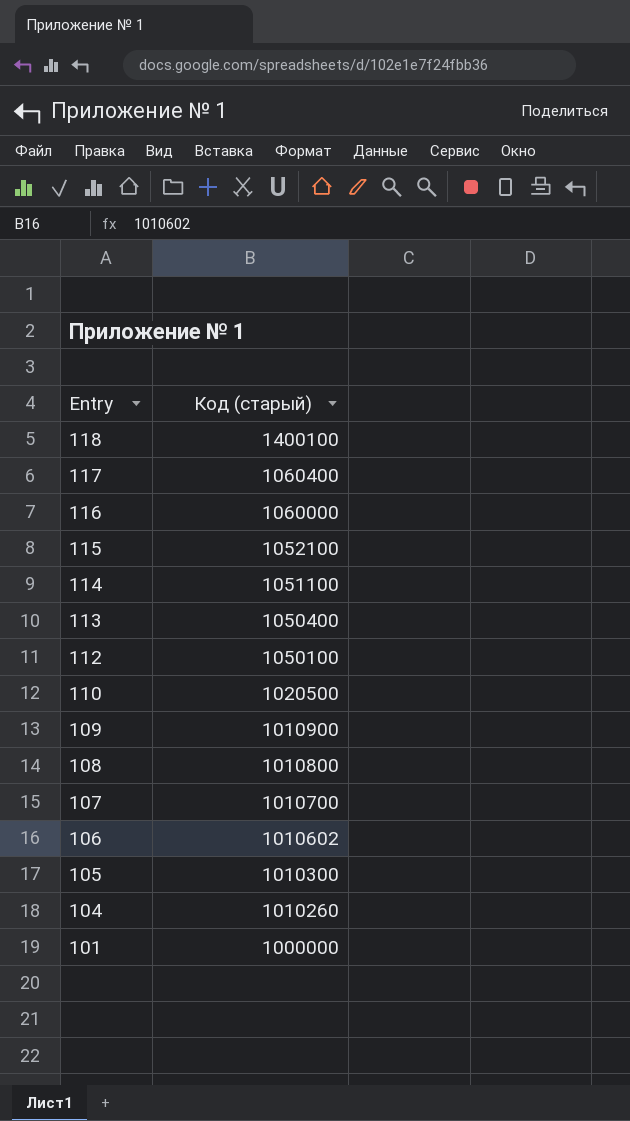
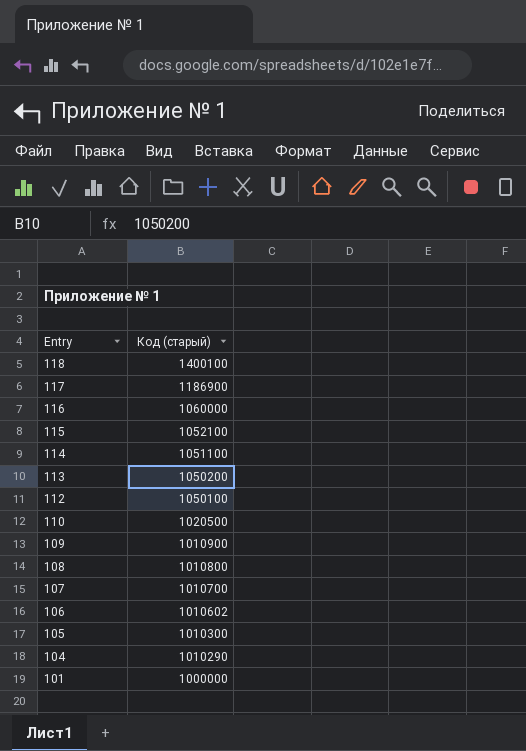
117 | Код (старый): 1060400 -> 1186900
113 | Код (старый): 1050400 -> 1050200
104 | Код (старый): 1010260 -> 1010290

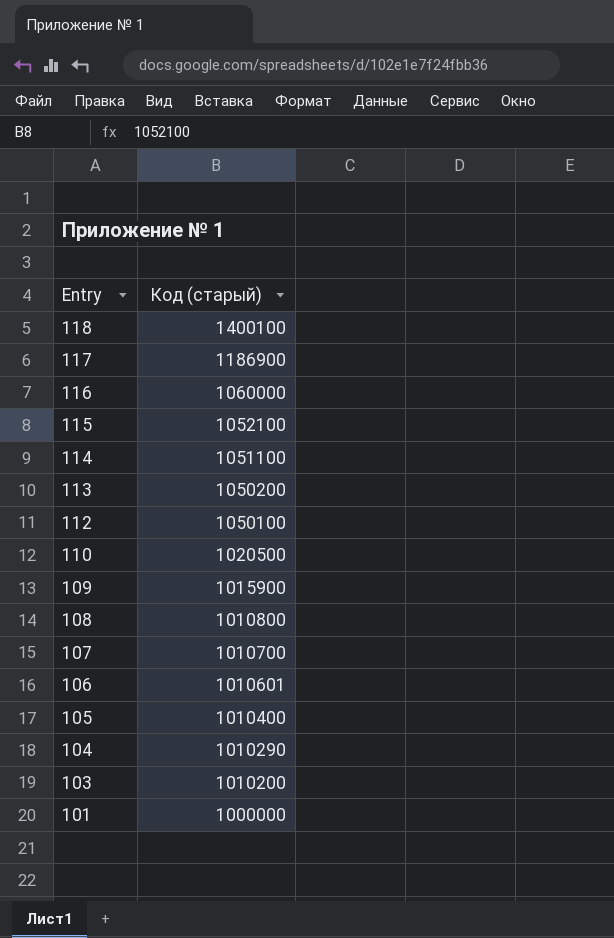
109 | Код (старый): 1010900 -> 1015900
106 | Код (старый): 1010602 -> 1010601
105 | Код (старый): 1010300 -> 1010400
row 103: none -> 1010200

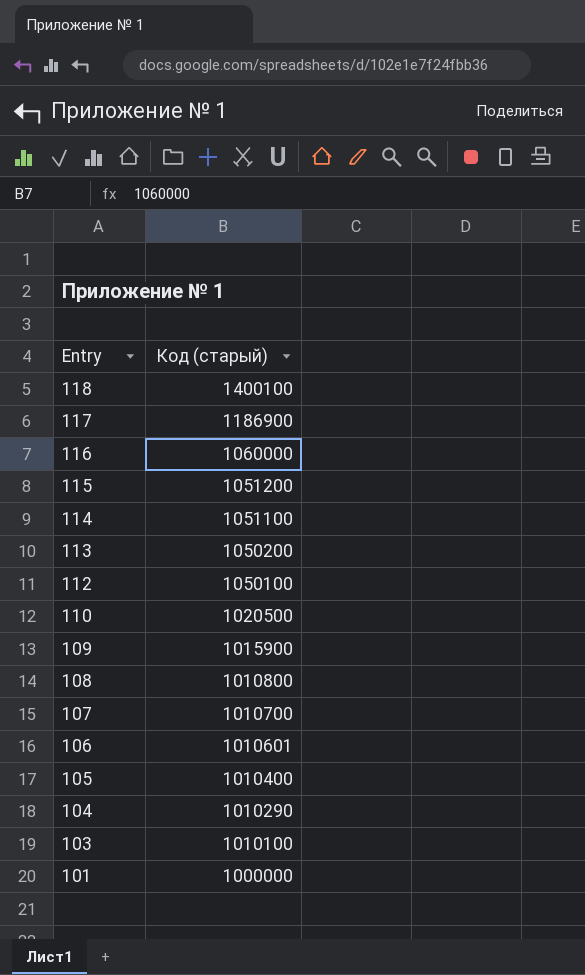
115 | Код (старый): 1052100 -> 1051200
103 | Код (старый): 1010200 -> 1010100

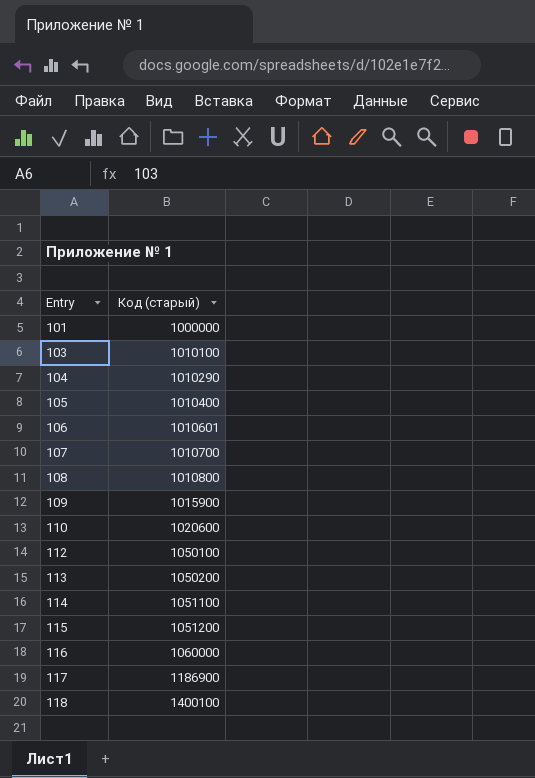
row order: Entry descending -> Entry ascending
110 | Код (старый): 1020500 -> 1020600

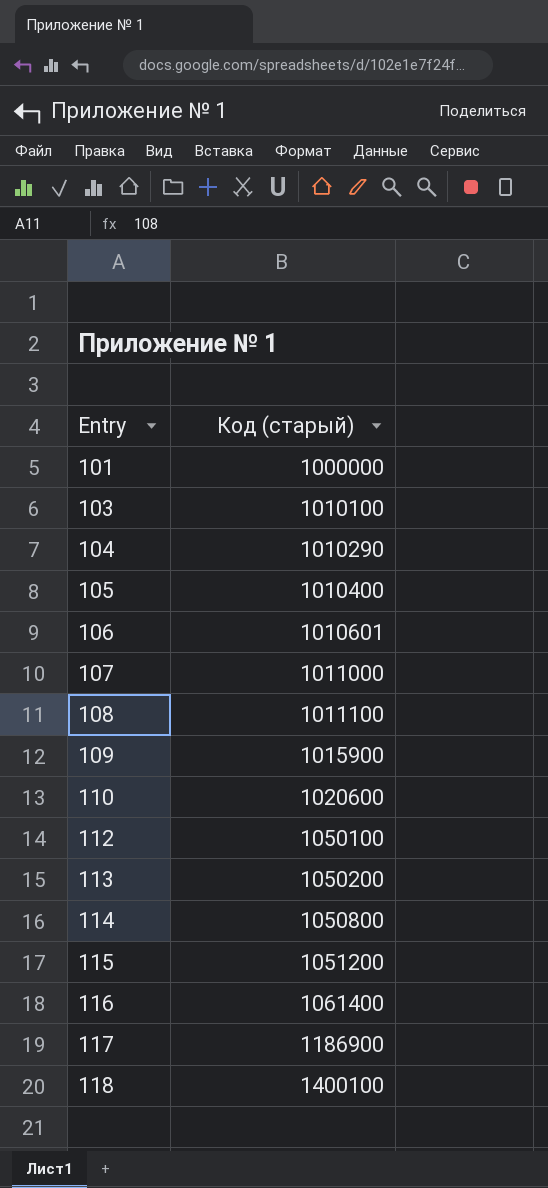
107 | Код (старый): 1010700 -> 1011000
108 | Код (старый): 1010800 -> 1011100
114 | Код (старый): 1051100 -> 1050800
116 | Код (старый): 1060000 -> 1061400

